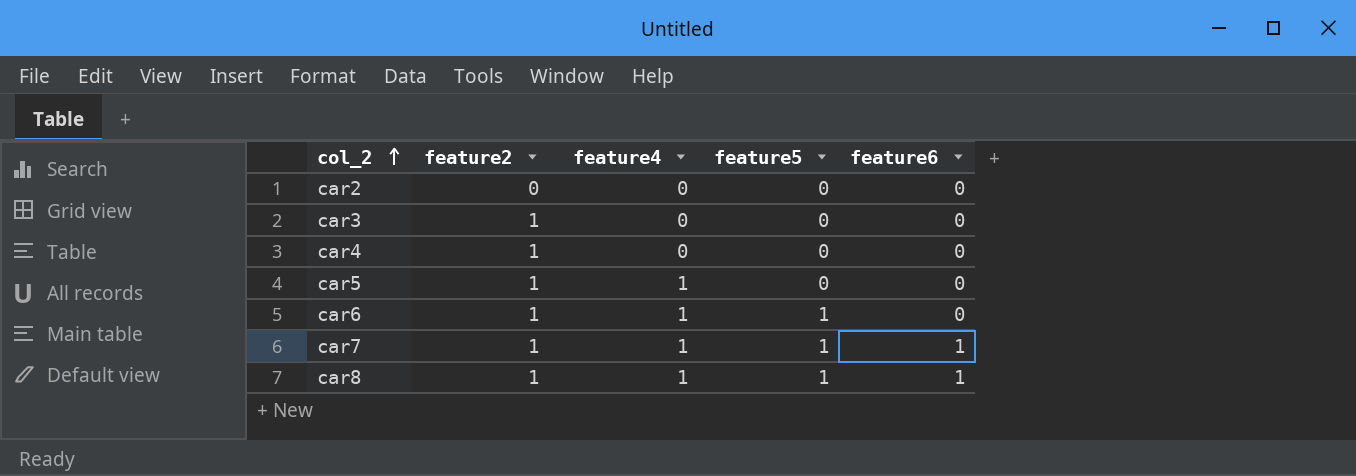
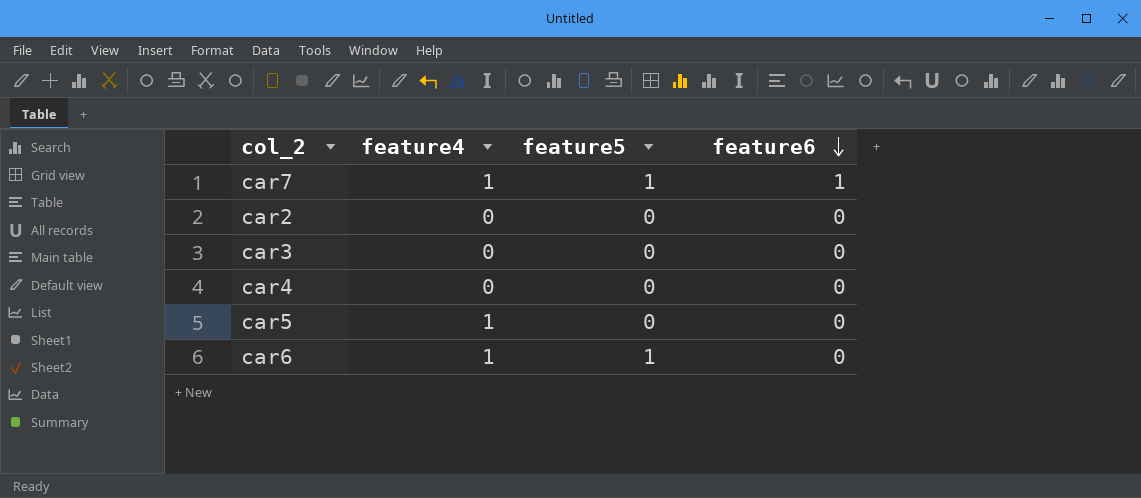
row order: col_2 ascending -> feature6 descending
column feature2 | position: 2 -> none
row car8: 1 | 1 | 1 | 1 -> none

